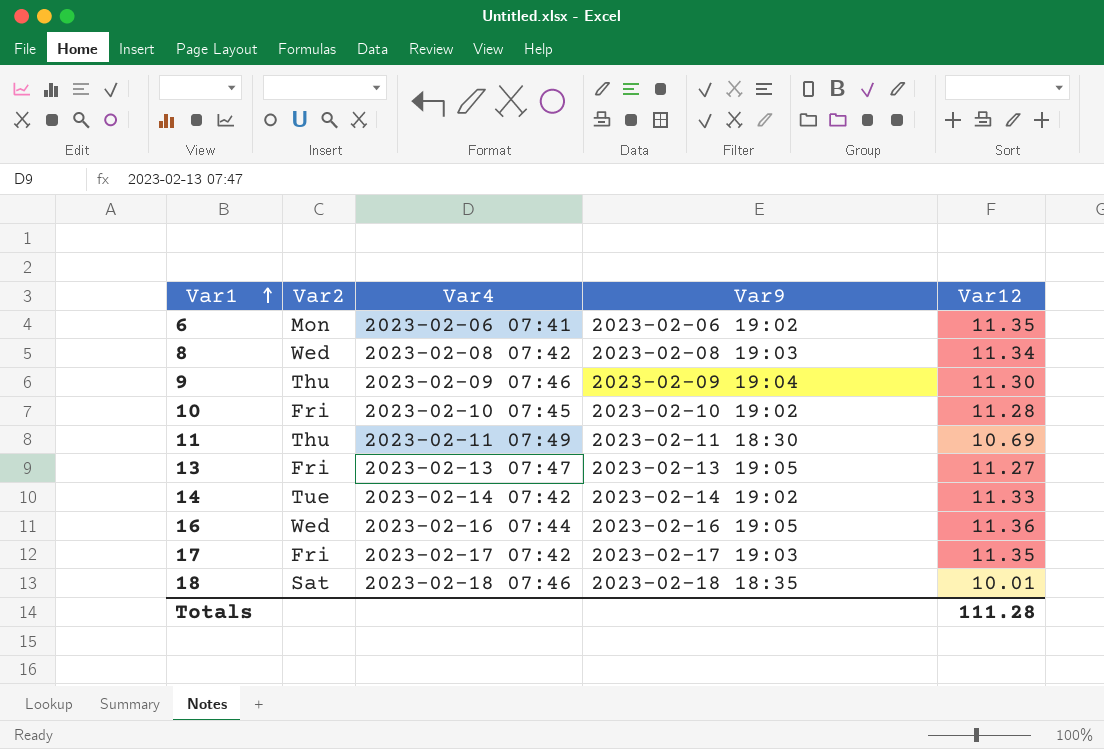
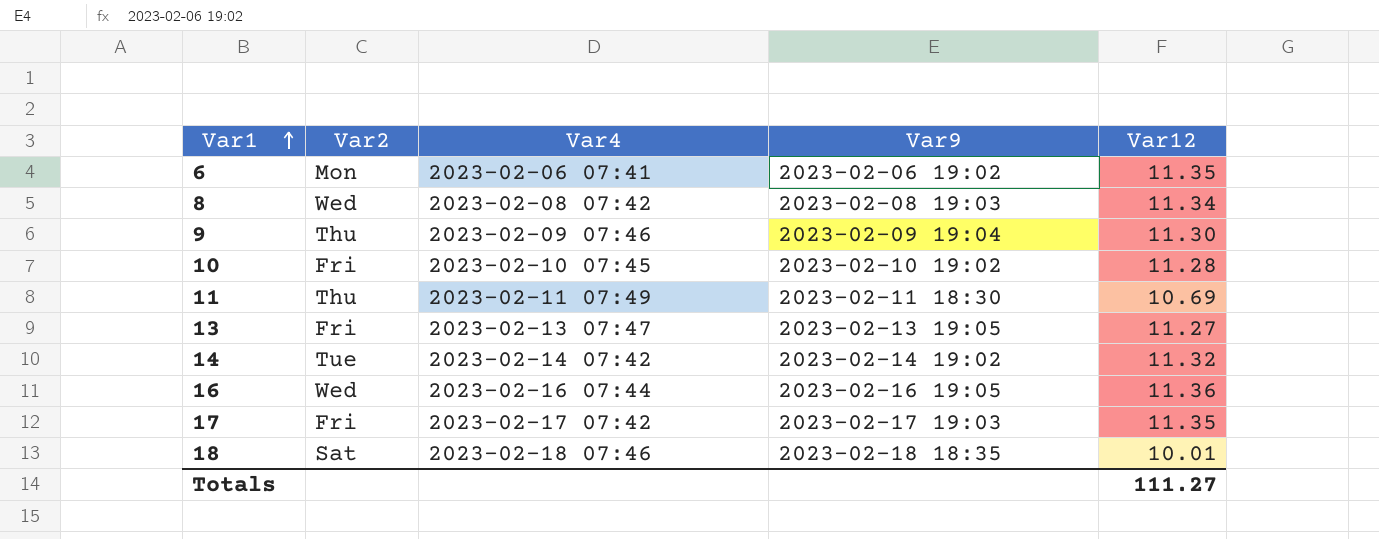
14 | Var12: 11.33 -> 11.32
Totals | Var12: 111.28 -> 111.27

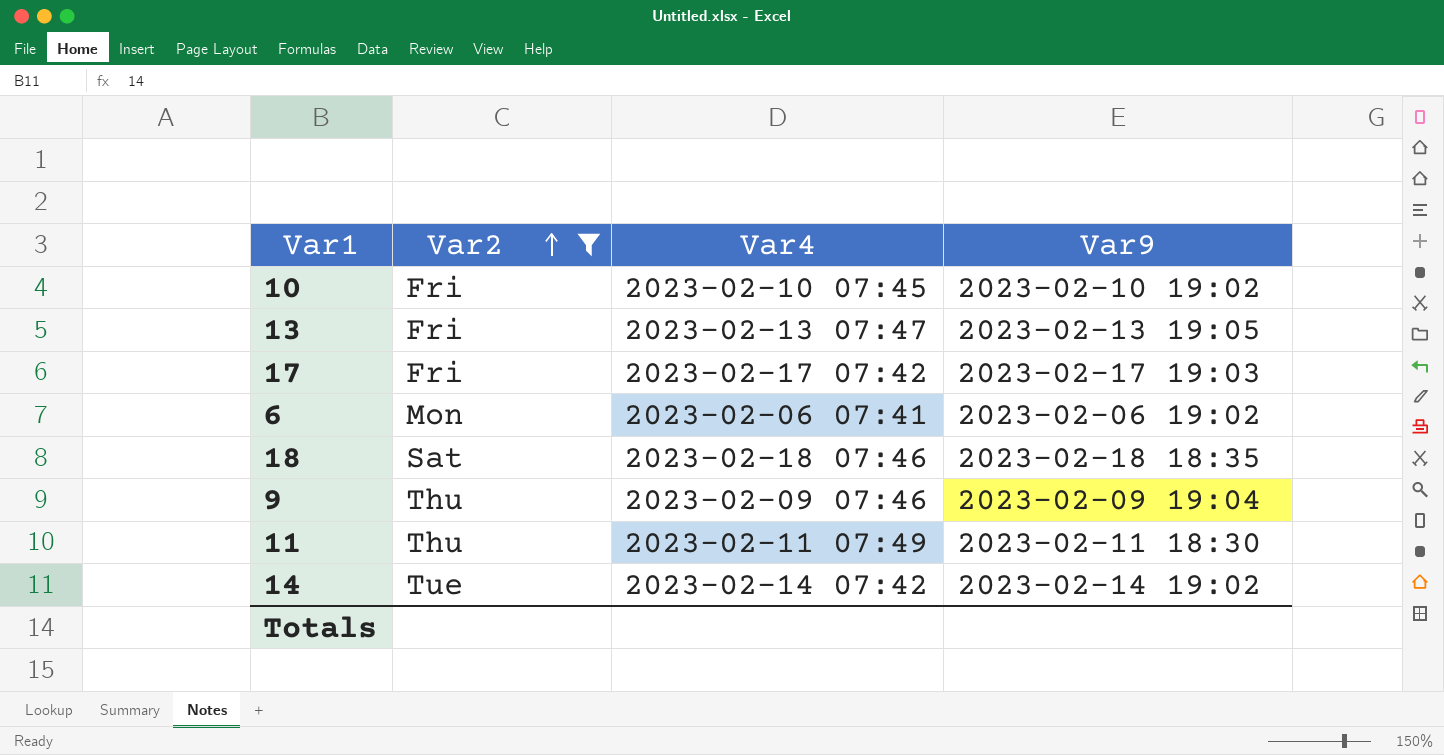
filter: none -> Var2 != Wed
row order: Var1 ascending -> Var2 ascending
column Var12 | position: 5 -> none

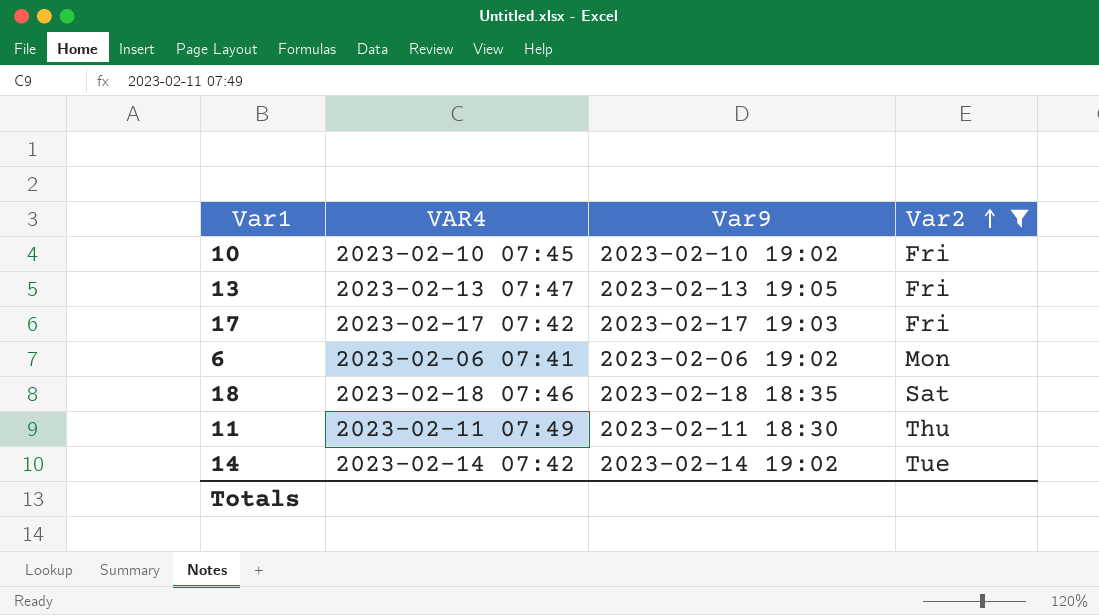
column name: Var4 -> VAR4
column Var2 | position: 2 -> 4
row 9: Thu | 2023-02-09 07:46 | 2023-02-09 19:04 -> none

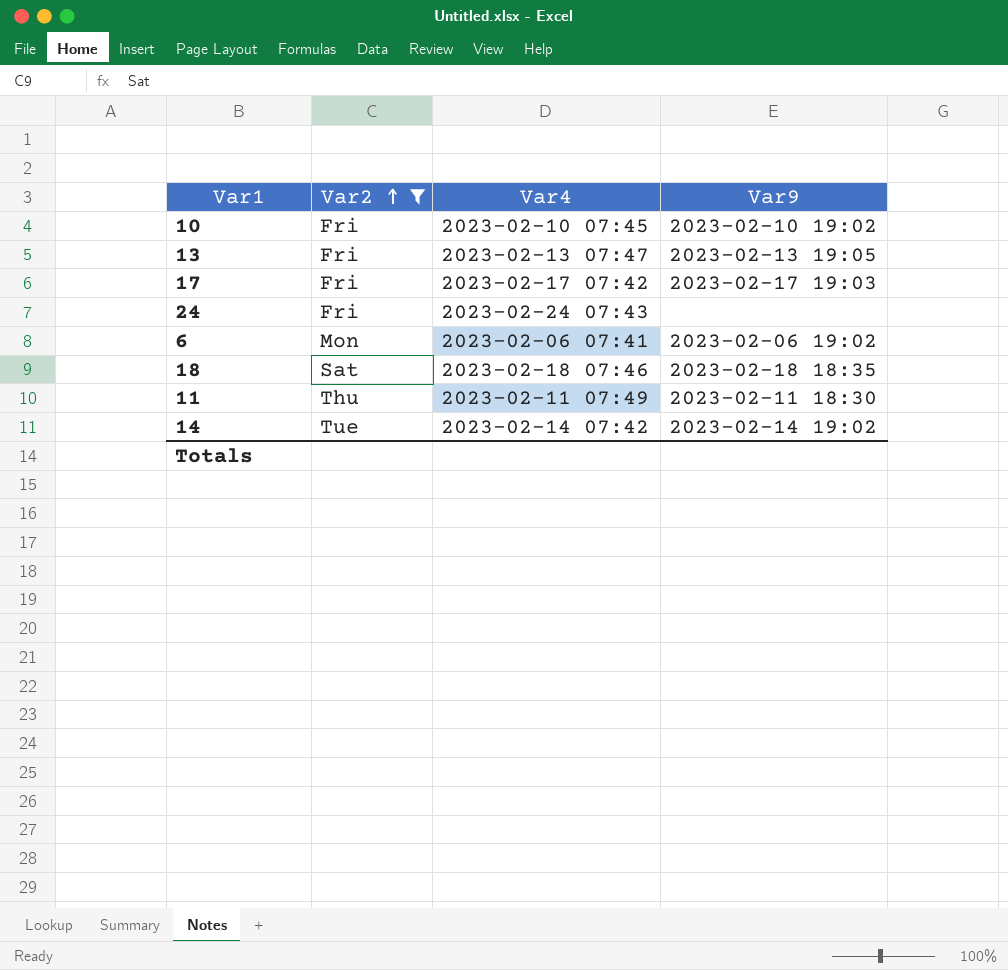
column Var2 | position: 4 -> 2
column name: VAR4 -> Var4
row 24: none -> Fri | 2023-02-24 07:43 | none

